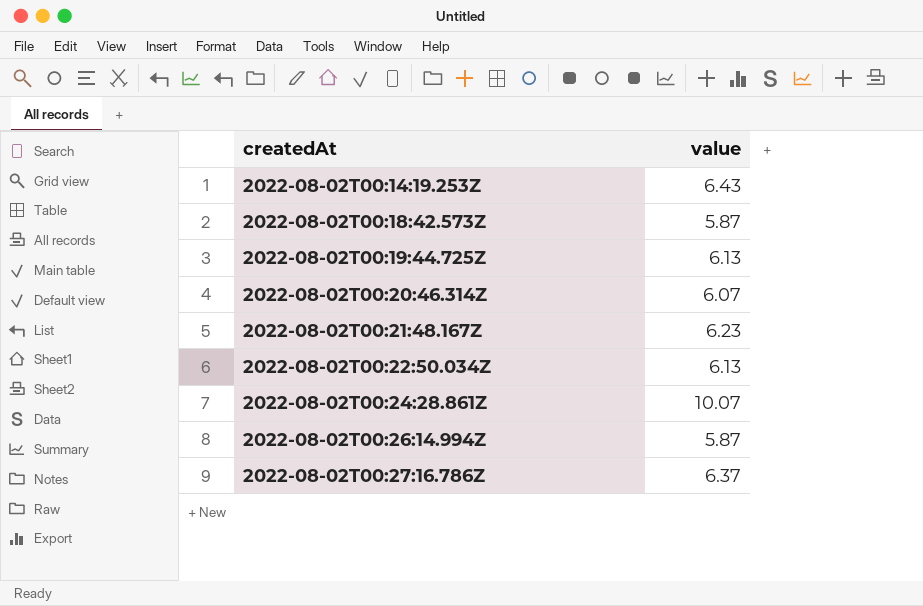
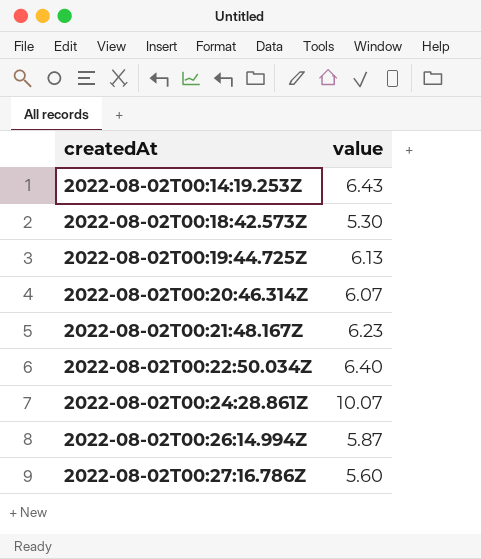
2022-08-02T00:18:42.573Z | value: 5.87 -> 5.30
2022-08-02T00:22:50.034Z | value: 6.13 -> 6.40
2022-08-02T00:27:16.786Z | value: 6.37 -> 5.60

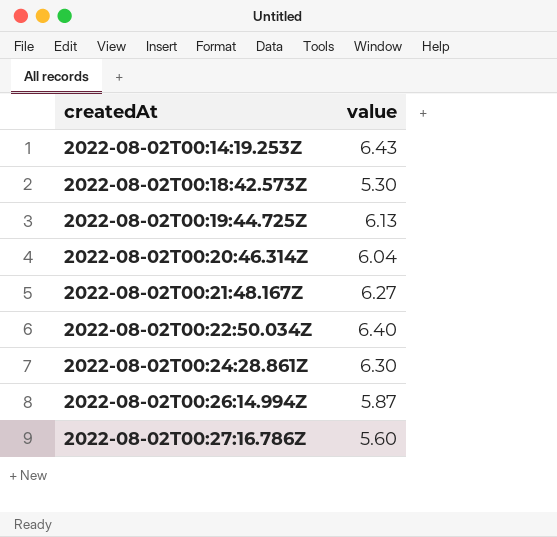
2022-08-02T00:20:46.314Z | value: 6.07 -> 6.04
2022-08-02T00:21:48.167Z | value: 6.23 -> 6.27
2022-08-02T00:24:28.861Z | value: 10.07 -> 6.30

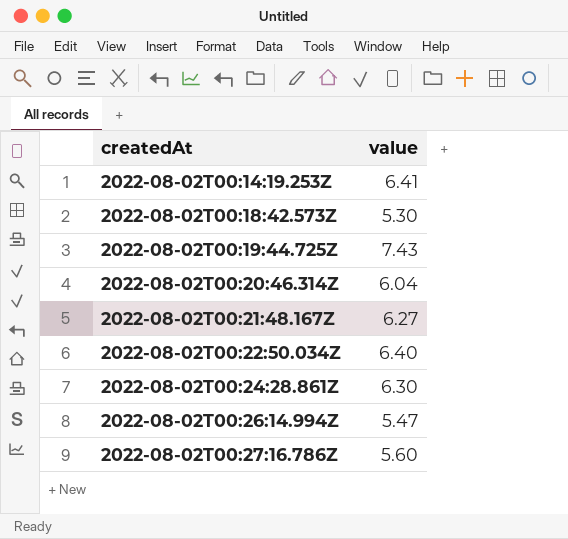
2022-08-02T00:14:19.253Z | value: 6.43 -> 6.41
2022-08-02T00:19:44.725Z | value: 6.13 -> 7.43
2022-08-02T00:26:14.994Z | value: 5.87 -> 5.47

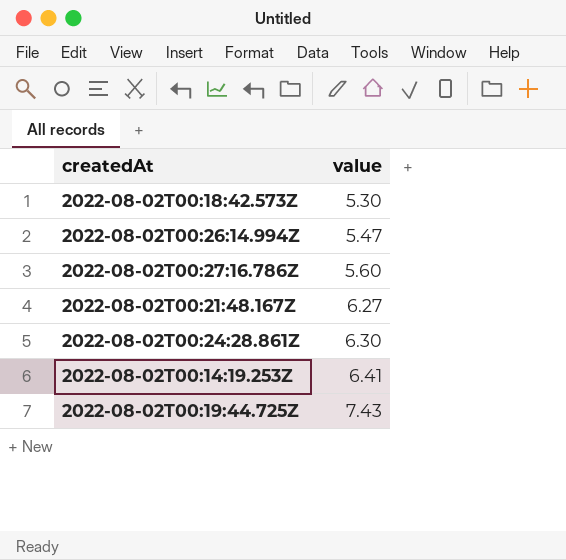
row order: createdAt ascending -> value ascending
row 2022-08-02T00:20:46.314Z: 6.04 -> none
row 2022-08-02T00:22:50.034Z: 6.40 -> none

